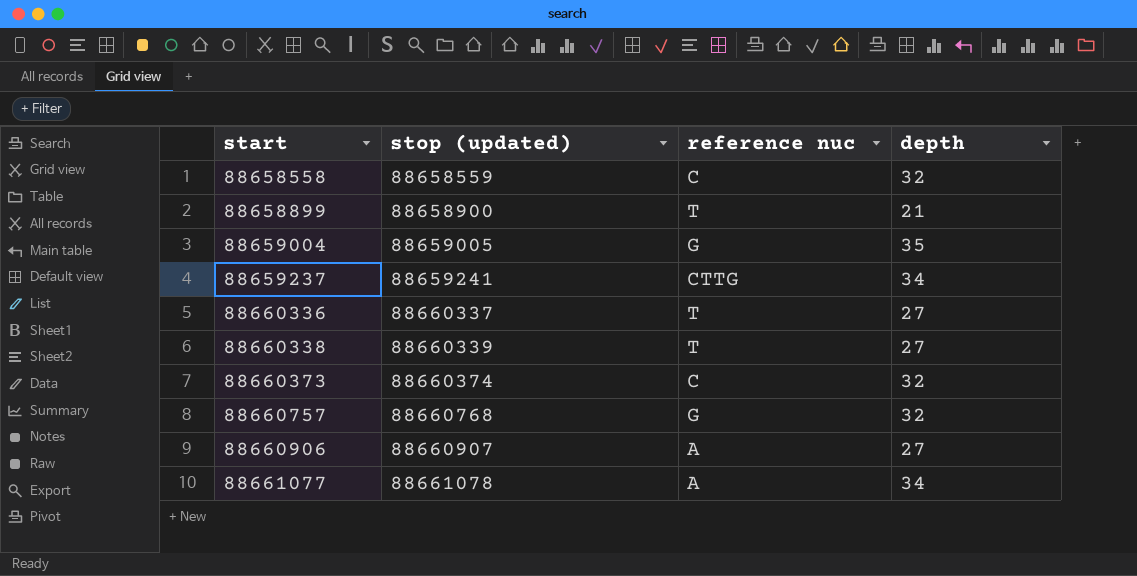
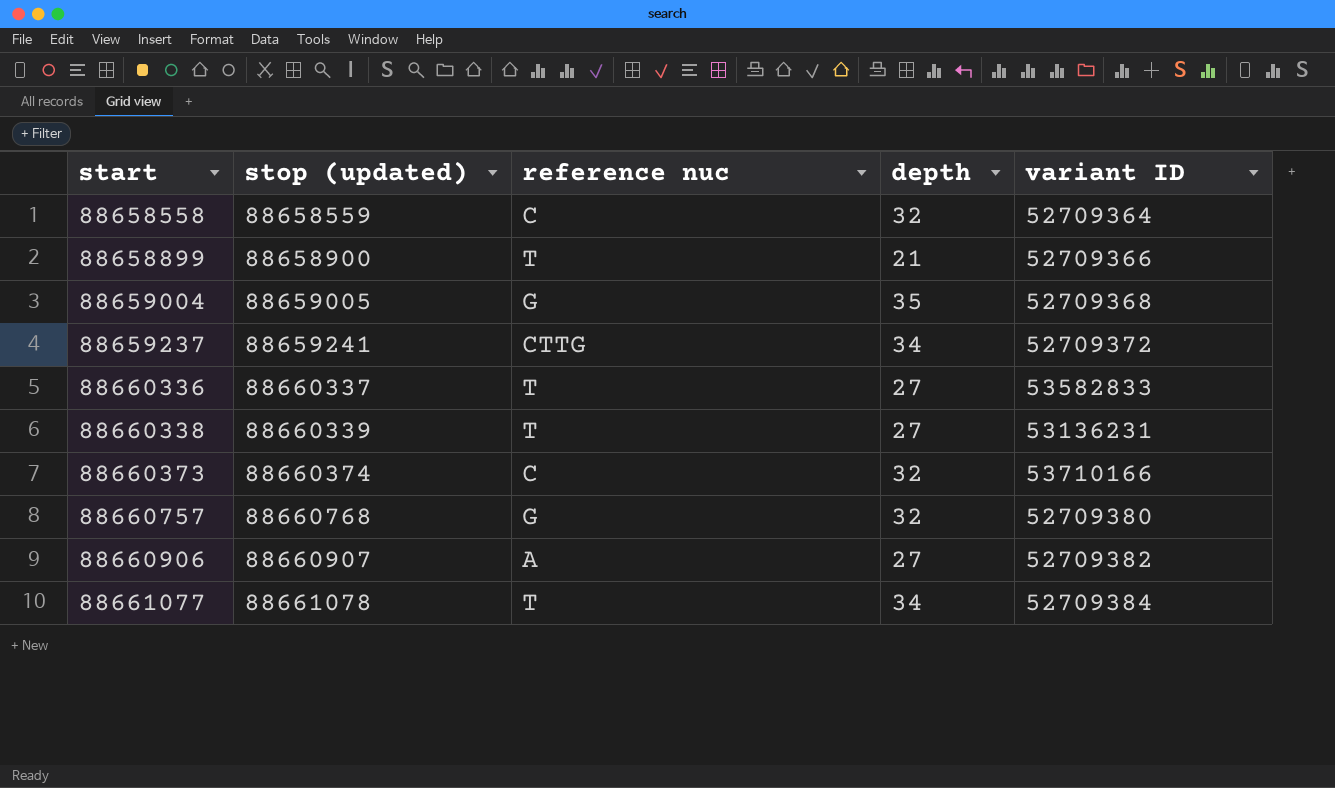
column variant ID | position: none -> 5
88661077 | reference nuc: A -> T

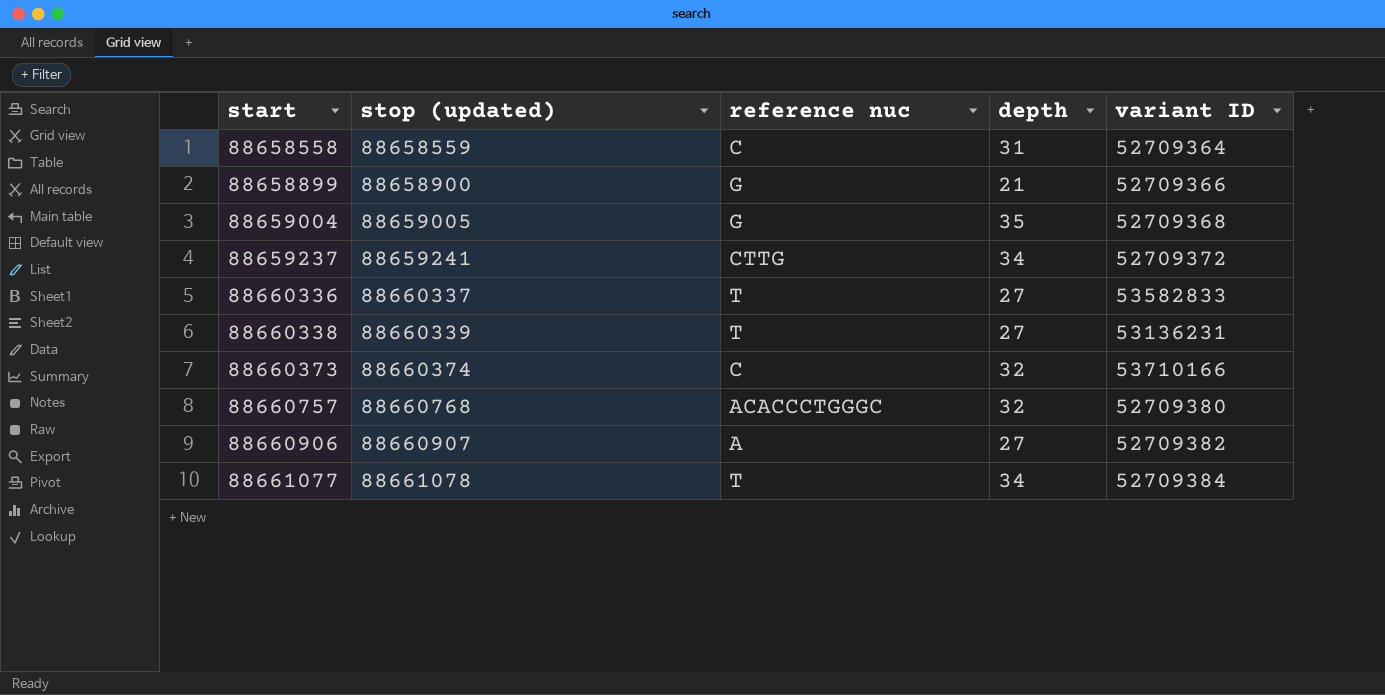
88658558 | depth: 32 -> 31
88658899 | reference nuc: T -> G
88660757 | reference nuc: G -> ACACCCTGGGC

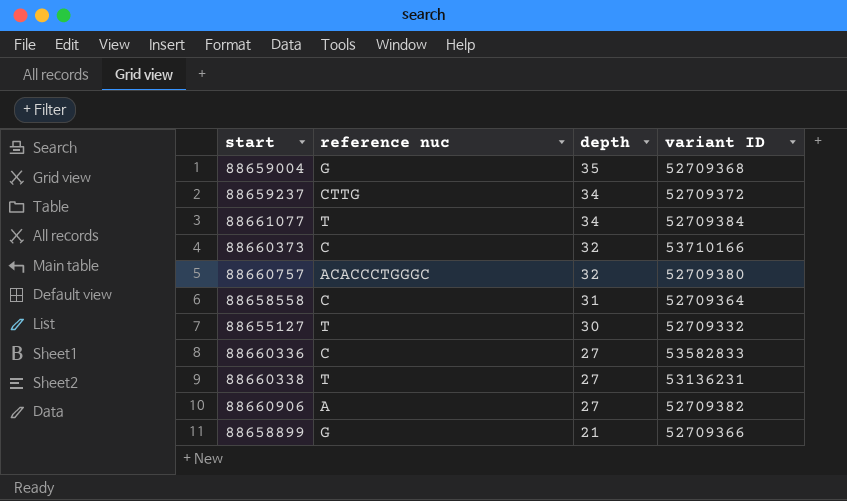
row order: start ascending -> depth descending
column stop (updated) | position: 2 -> none
row 88655127: none -> T | 30 | 52709332
88660336 | reference nuc: T -> C

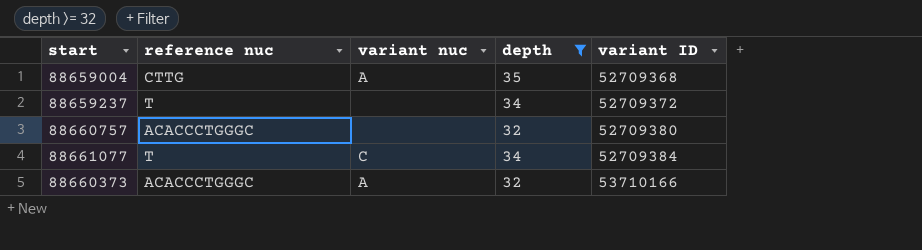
filter: none -> depth >= 32
row order: depth descending -> variant ID ascending
column variant nuc | position: none -> 3
88659004 | reference nuc: G -> CTTG
88659237 | reference nuc: CTTG -> T
88660373 | reference nuc: C -> ACACCCTGGGC

